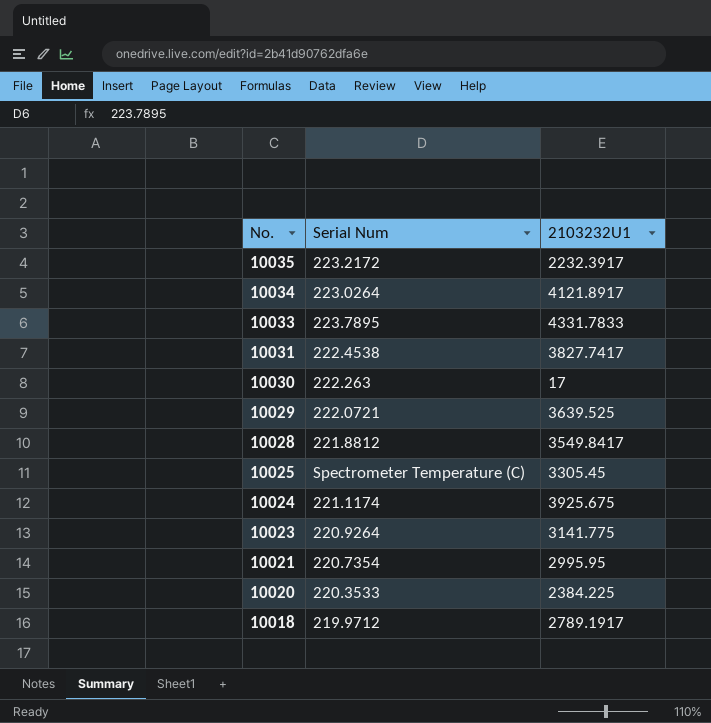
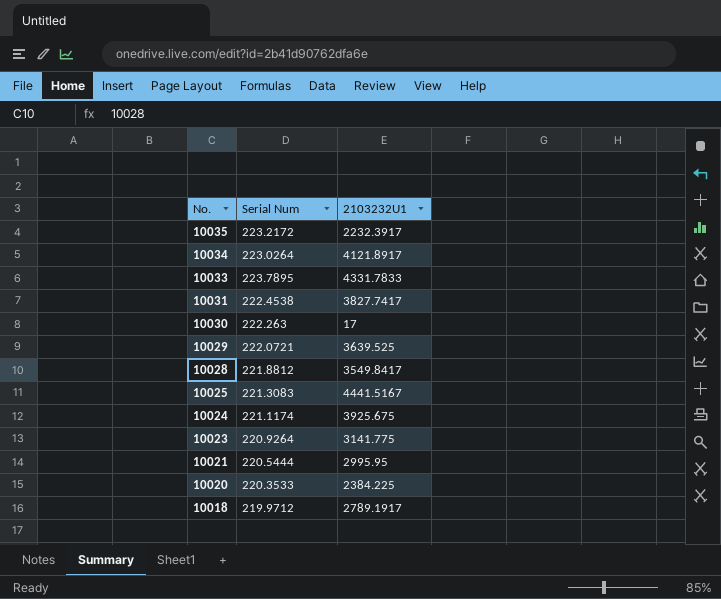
10025 | Serial Num: Spectrometer Temperature (C) -> 221.3083
10025 | 2103232U1: 3305.45 -> 4441.5167
10021 | Serial Num: 220.7354 -> 220.5444

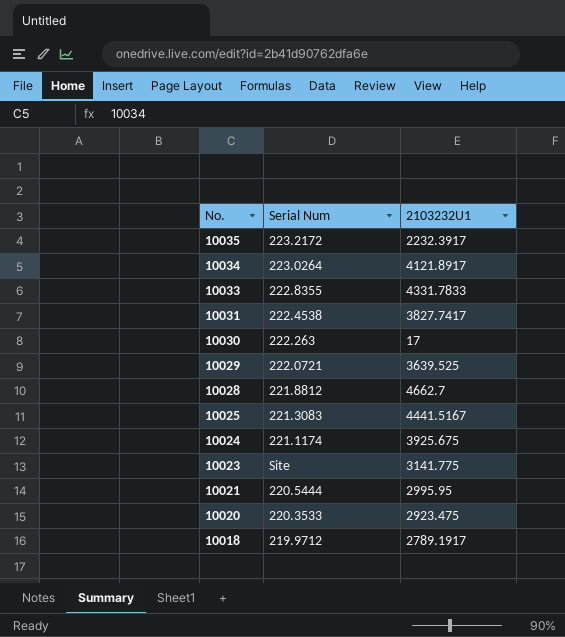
10033 | Serial Num: 223.7895 -> 222.8355
10028 | 2103232U1: 3549.8417 -> 4662.7
10023 | Serial Num: 220.9264 -> Site
10020 | 2103232U1: 2384.225 -> 2923.475

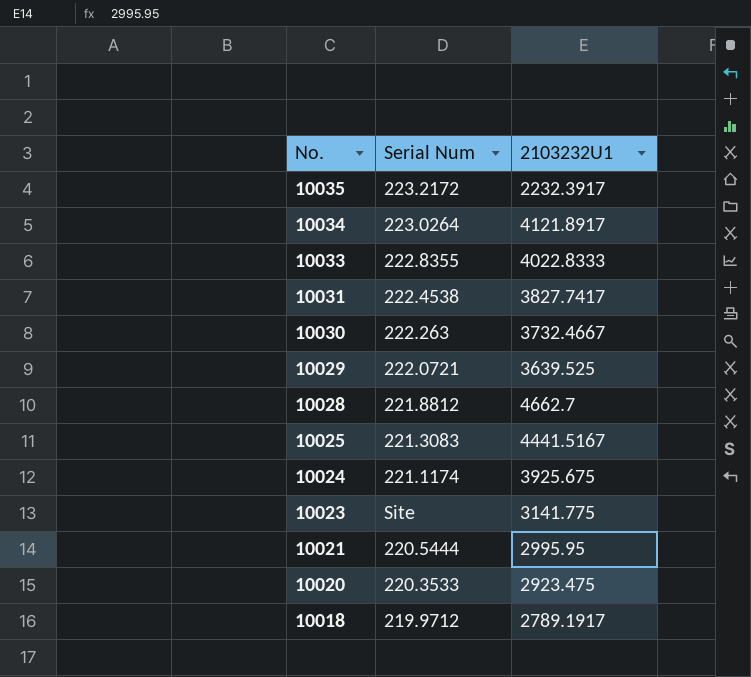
10033 | 2103232U1: 4331.7833 -> 4022.8333
10030 | 2103232U1: 17 -> 3732.4667

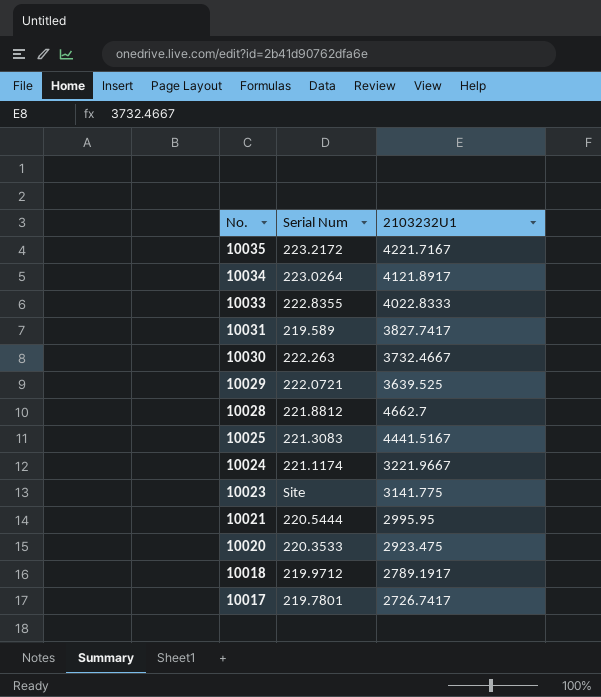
10035 | 2103232U1: 2232.3917 -> 4221.7167
10031 | Serial Num: 222.4538 -> 219.589
10024 | 2103232U1: 3925.675 -> 3221.9667
row 10017: none -> 219.7801 | 2726.7417

